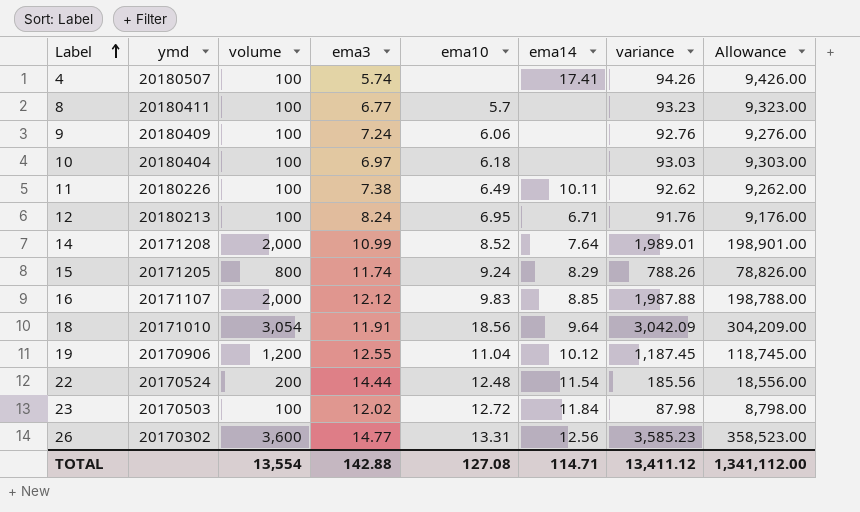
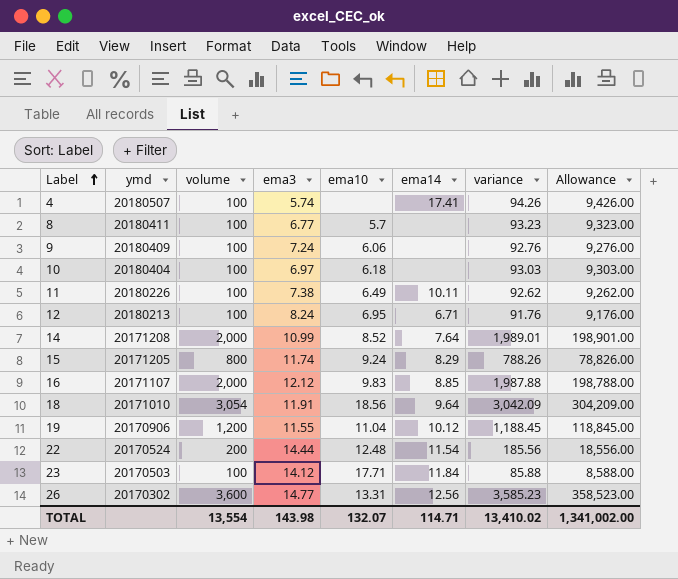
19 | ema3: 12.55 -> 11.55
19 | variance: 1,187.45 -> 1,188.45
19 | Allowance: 118,745.00 -> 118,845.00
23 | ema3: 12.02 -> 14.12
23 | ema10: 12.72 -> 17.71
23 | variance: 87.98 -> 85.88
23 | Allowance: 8,798.00 -> 8,588.00
TOTAL | ema3: 142.88 -> 143.98
TOTAL | ema10: 127.08 -> 132.07
TOTAL | variance: 13,411.12 -> 13,410.02
TOTAL | Allowance: 1,341,112.00 -> 1,341,002.00

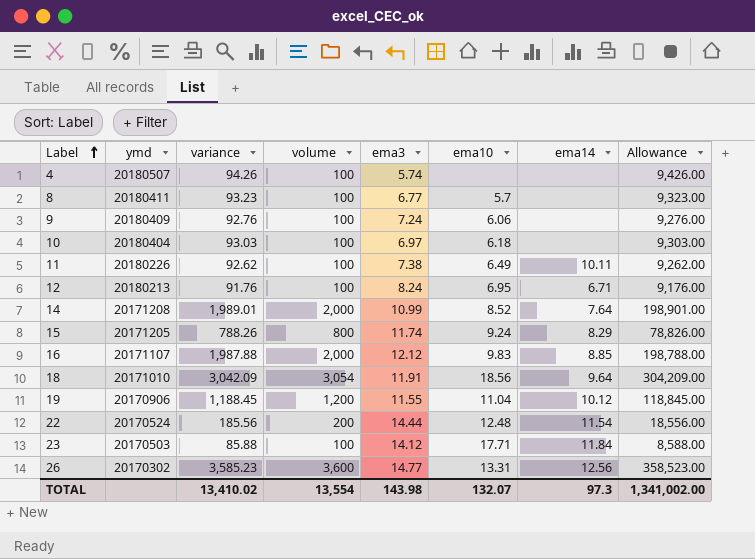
column variance | position: 7 -> 3
4 | ema14: 17.41 -> none
TOTAL | ema14: 114.71 -> 97.3

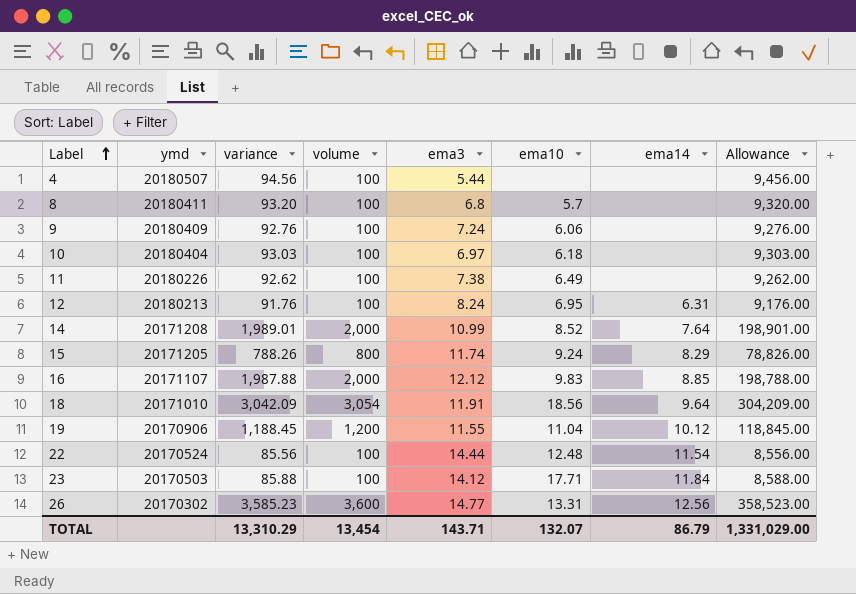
4 | variance: 94.26 -> 94.56
4 | ema3: 5.74 -> 5.44
4 | Allowance: 9,426.00 -> 9,456.00
8 | variance: 93.23 -> 93.20
8 | ema3: 6.77 -> 6.8
8 | Allowance: 9,323.00 -> 9,320.00
11 | ema14: 10.11 -> none
12 | ema14: 6.71 -> 6.31
22 | variance: 185.56 -> 85.56
22 | volume: 200 -> 100
22 | Allowance: 18,556.00 -> 8,556.00
TOTAL | variance: 13,410.02 -> 13,310.29
TOTAL | volume: 13,554 -> 13,454
TOTAL | ema3: 143.98 -> 143.71
TOTAL | ema14: 97.3 -> 86.79
TOTAL | Allowance: 1,341,002.00 -> 1,331,029.00

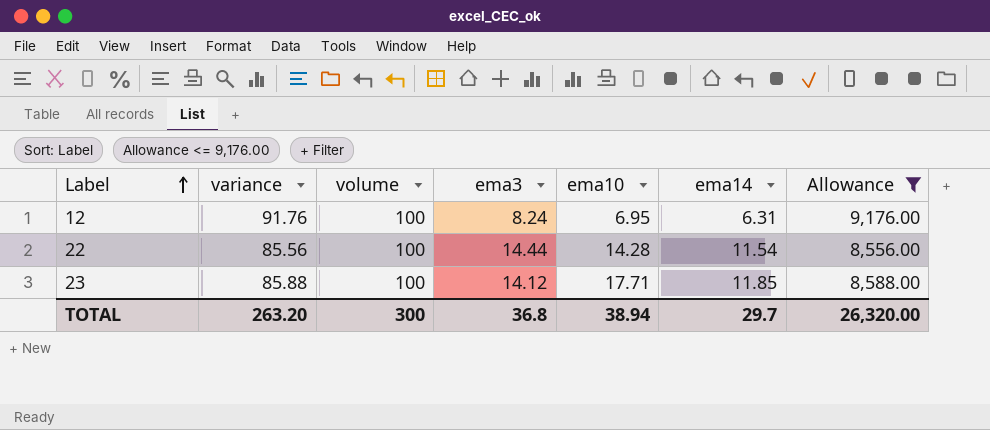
filter: none -> Allowance <= 9,176.00
column ymd | position: 2 -> none
22 | ema10: 12.48 -> 14.28
23 | ema14: 11.84 -> 11.85
TOTAL | variance: 13,310.29 -> 263.20
TOTAL | volume: 13,454 -> 300
TOTAL | ema3: 143.71 -> 36.8
TOTAL | ema10: 132.07 -> 38.94
TOTAL | ema14: 86.79 -> 29.7
TOTAL | Allowance: 1,331,029.00 -> 26,320.00

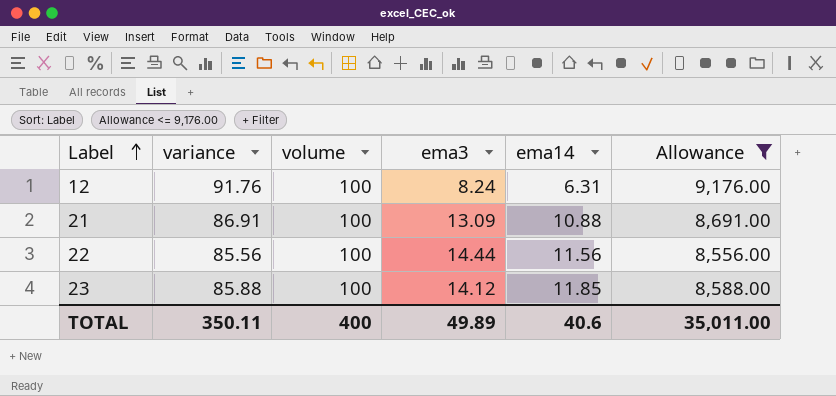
column ema10 | position: 5 -> none
row 21: none -> 86.91 | 100 | 13.09 | 10.88 | 8,691.00
22 | ema14: 11.54 -> 11.56
TOTAL | variance: 263.20 -> 350.11
TOTAL | volume: 300 -> 400
TOTAL | ema3: 36.8 -> 49.89
TOTAL | ema14: 29.7 -> 40.6
TOTAL | Allowance: 26,320.00 -> 35,011.00

